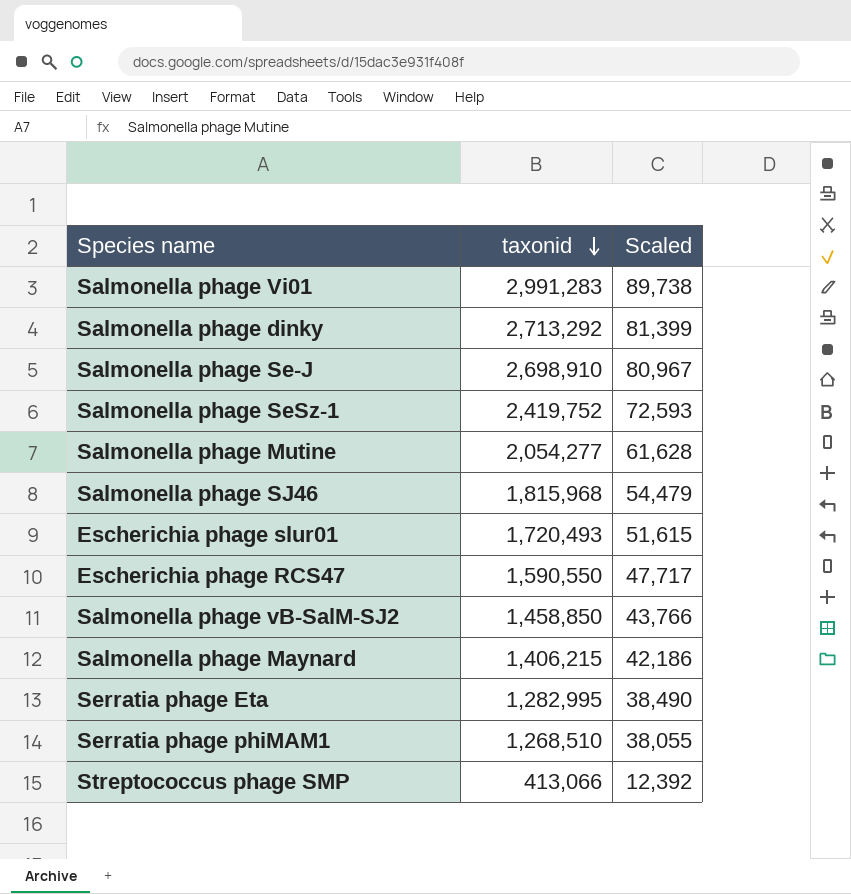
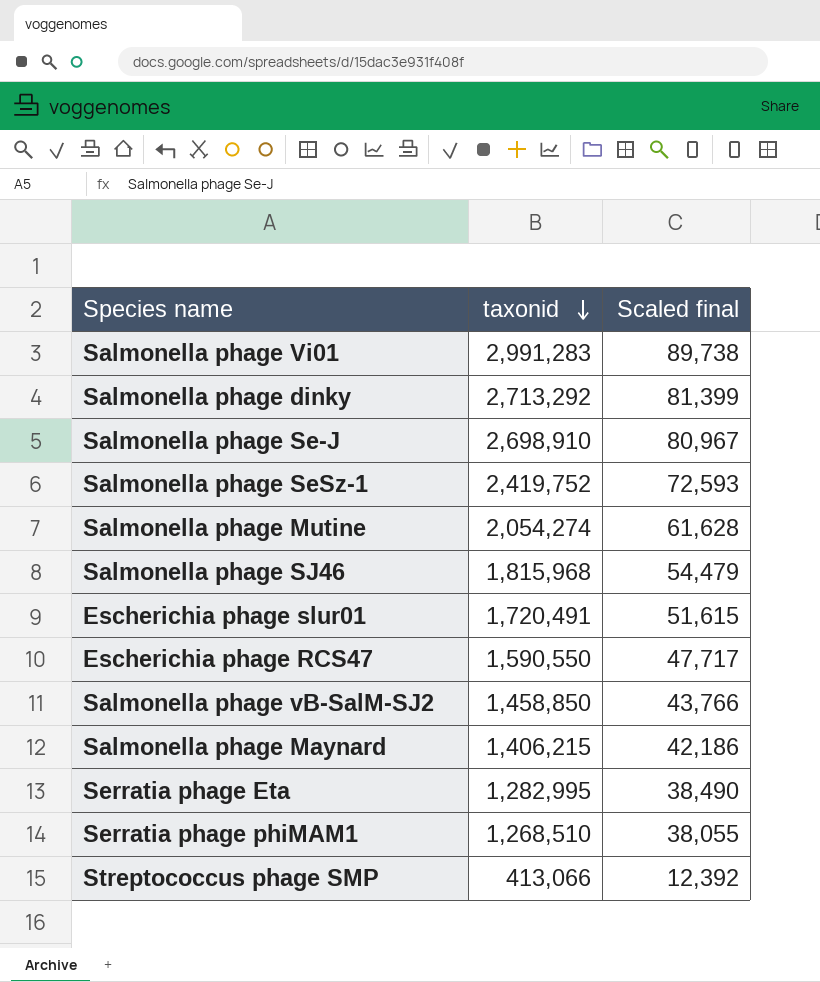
column name: Scaled -> Scaled final
Salmonella phage Mutine | taxonid: 2,054,277 -> 2,054,274
Escherichia phage slur01 | taxonid: 1,720,493 -> 1,720,491

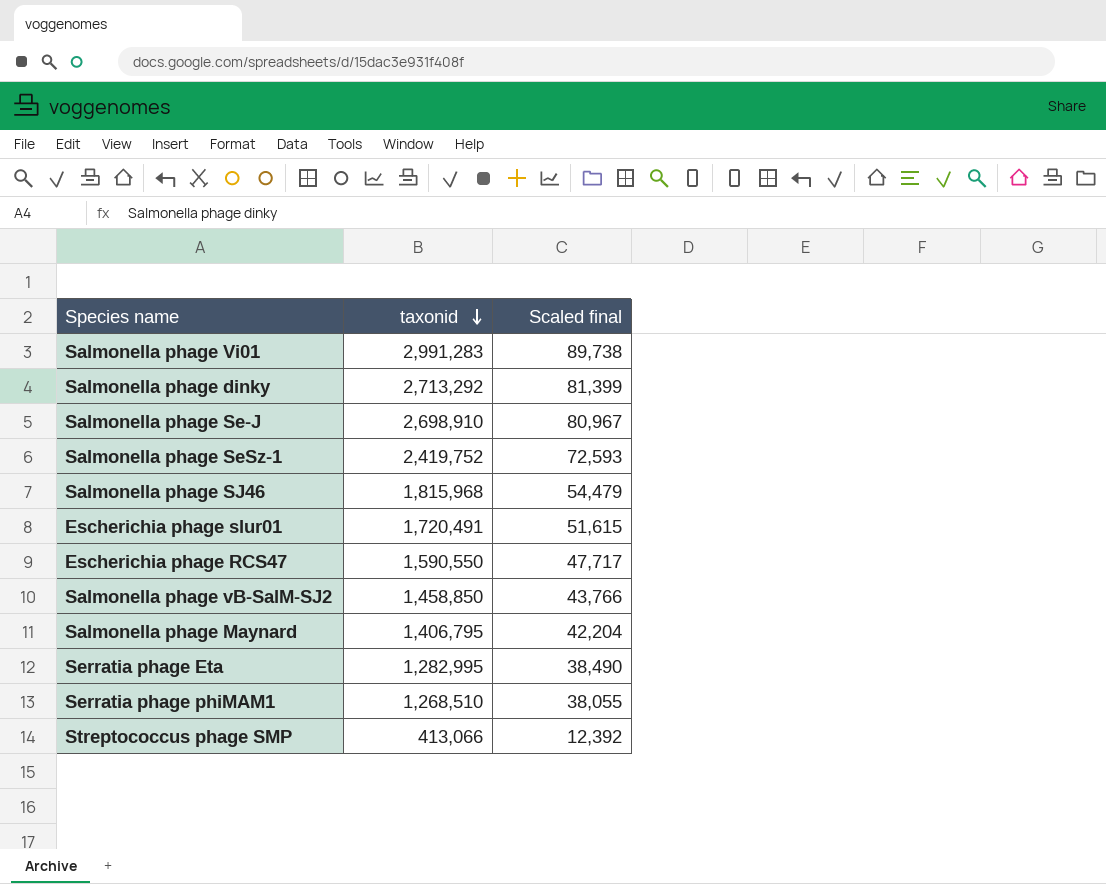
row Salmonella phage Mutine: 2,054,274 | 61,628 -> none
Salmonella phage Maynard | taxonid: 1,406,215 -> 1,406,795
Salmonella phage Maynard | Scaled final: 42,186 -> 42,204

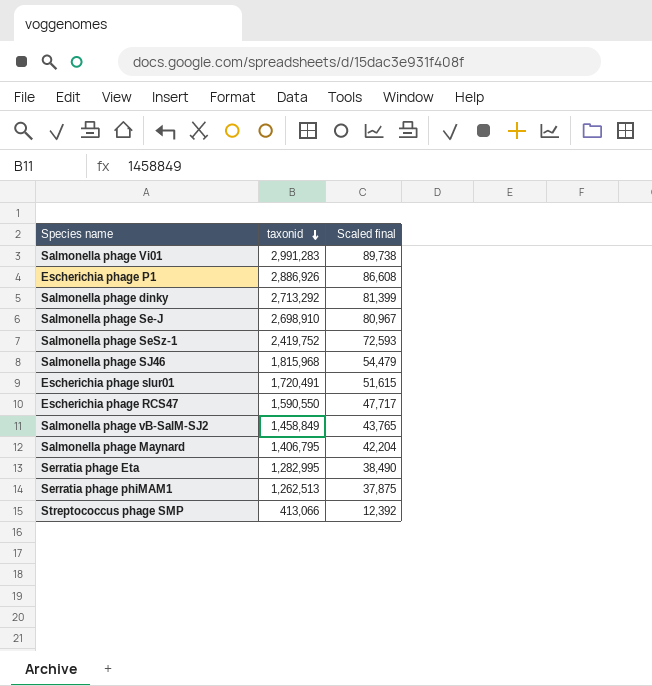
row Escherichia phage P1: none -> 2,886,926 | 86,608
Salmonella phage vB-SalM-SJ2 | taxonid: 1,458,850 -> 1,458,849
Salmonella phage vB-SalM-SJ2 | Scaled final: 43,766 -> 43,765
Serratia phage phiMAM1 | taxonid: 1,268,510 -> 1,262,513
Serratia phage phiMAM1 | Scaled final: 38,055 -> 37,875

